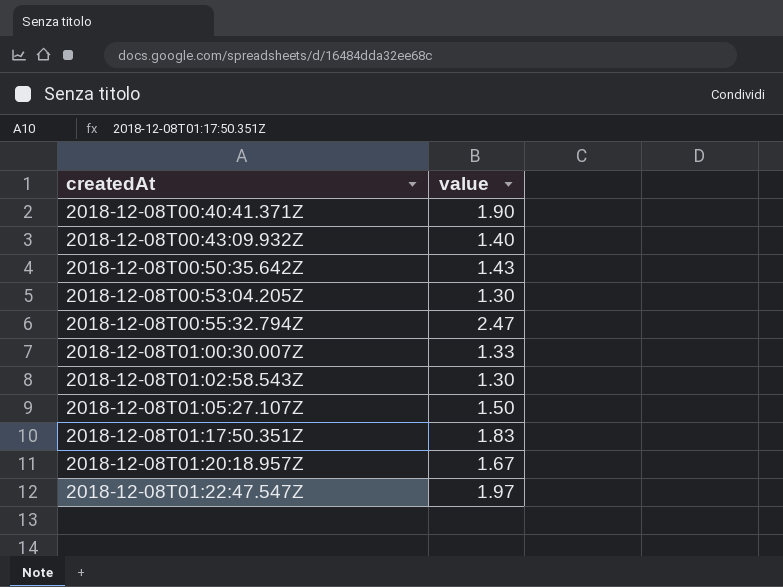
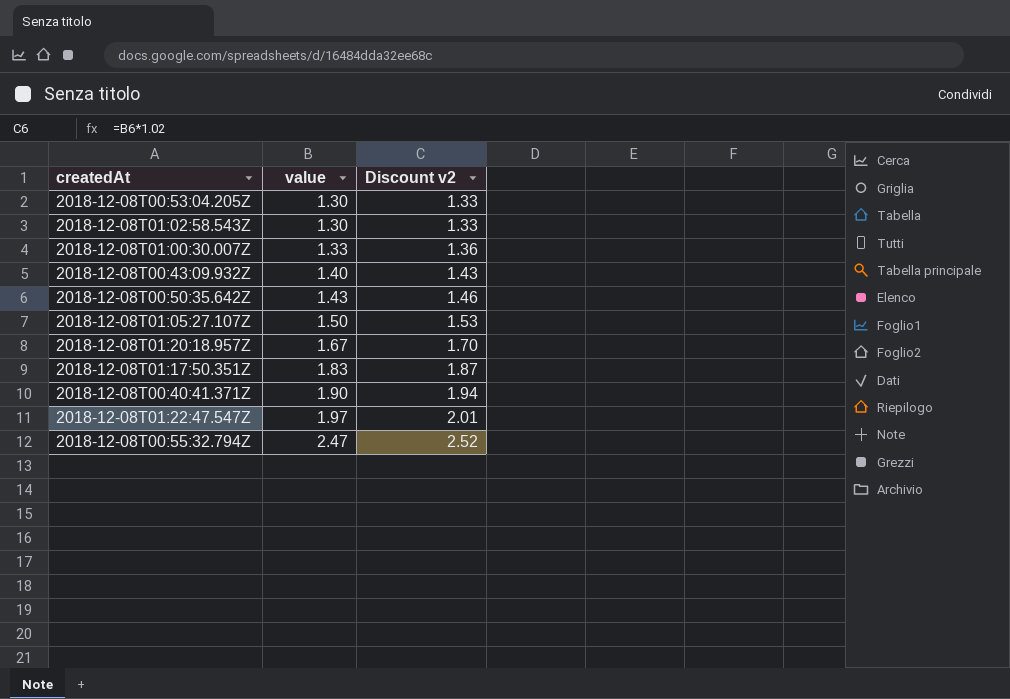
row order: createdAt ascending -> value ascending
column Discount v2 | formula: none -> [value] * 1.02

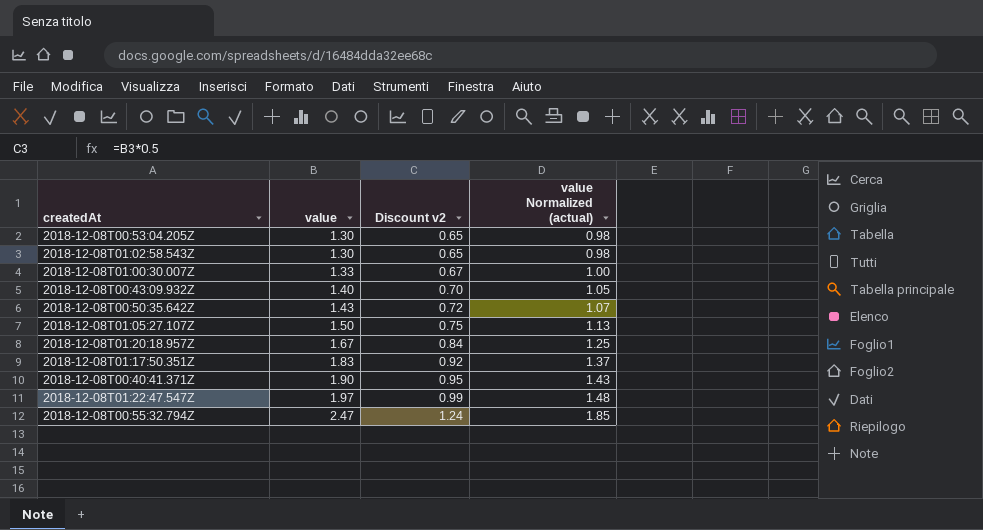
column Discount v2 | formula: [value] * 1.02 -> [value] * 0.5
column value Normalized (actual) | formula: none -> [value] * 0.75

